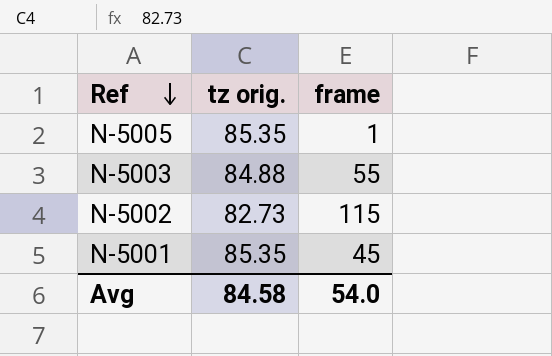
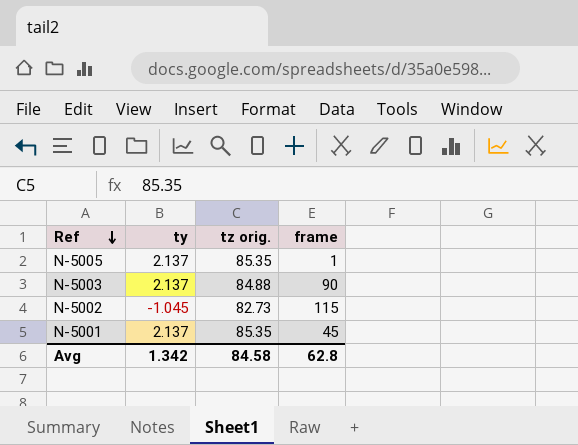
column ty | position: none -> 2
N-5003 | frame: 55 -> 90
Avg | frame: 54.0 -> 62.8

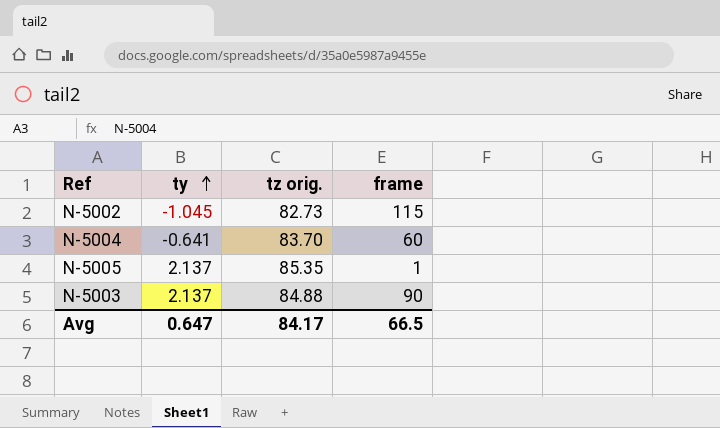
row order: Ref descending -> ty ascending
row N-5001: 2.137 | 85.35 | 45 -> none
row N-5004: none -> -0.641 | 83.70 | 60
Avg | ty: 1.342 -> 0.647
Avg | tz orig.: 84.58 -> 84.17
Avg | frame: 62.8 -> 66.5

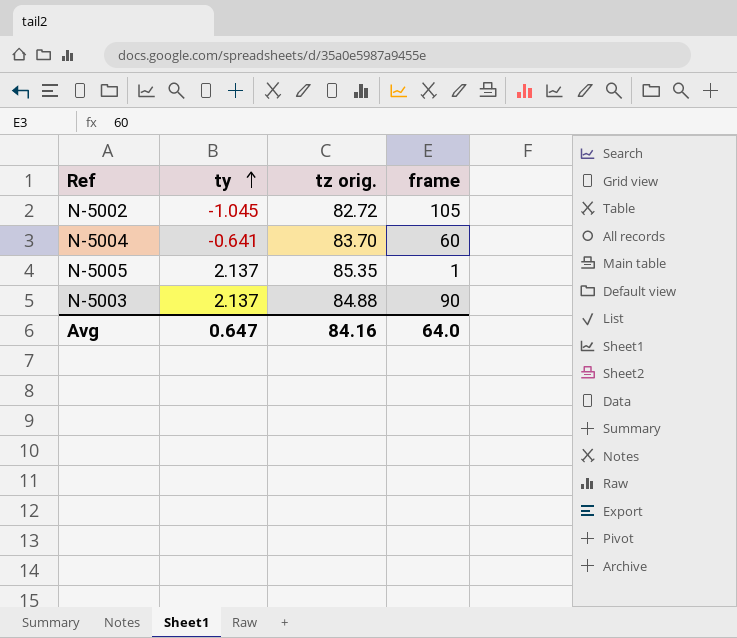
N-5002 | tz orig.: 82.73 -> 82.72
N-5002 | frame: 115 -> 105
Avg | tz orig.: 84.17 -> 84.16
Avg | frame: 66.5 -> 64.0

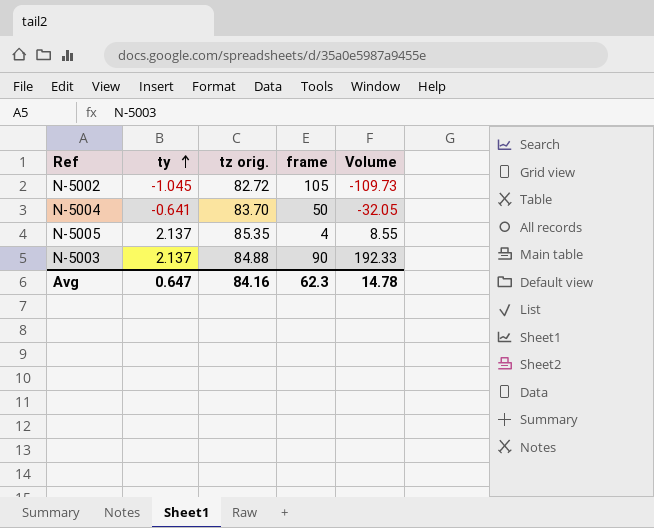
column Volume | formula: none -> [ty] * [frame]
N-5004 | frame: 60 -> 50
N-5005 | frame: 1 -> 4
Avg | frame: 64.0 -> 62.3

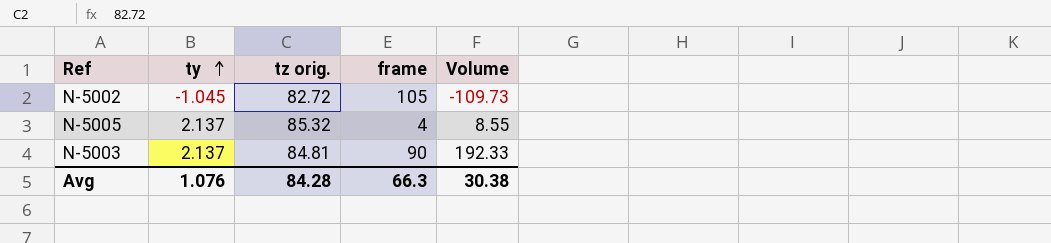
row N-5004: -0.641 | 83.70 | 50 | -32.05 -> none
N-5005 | tz orig.: 85.35 -> 85.32
N-5003 | tz orig.: 84.88 -> 84.81
Avg | ty: 0.647 -> 1.076
Avg | tz orig.: 84.16 -> 84.28
Avg | frame: 62.3 -> 66.3
Avg | Volume: 14.78 -> 30.38

